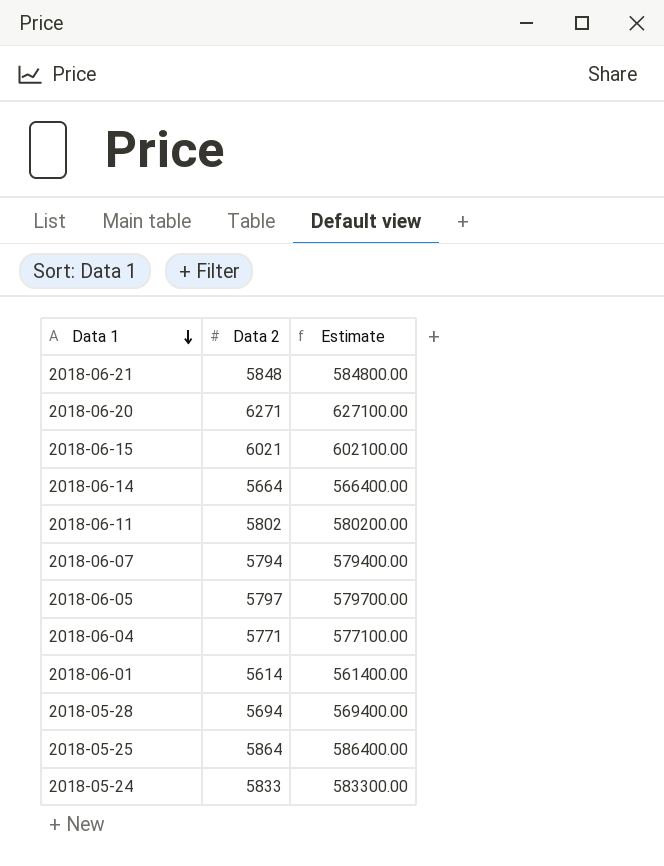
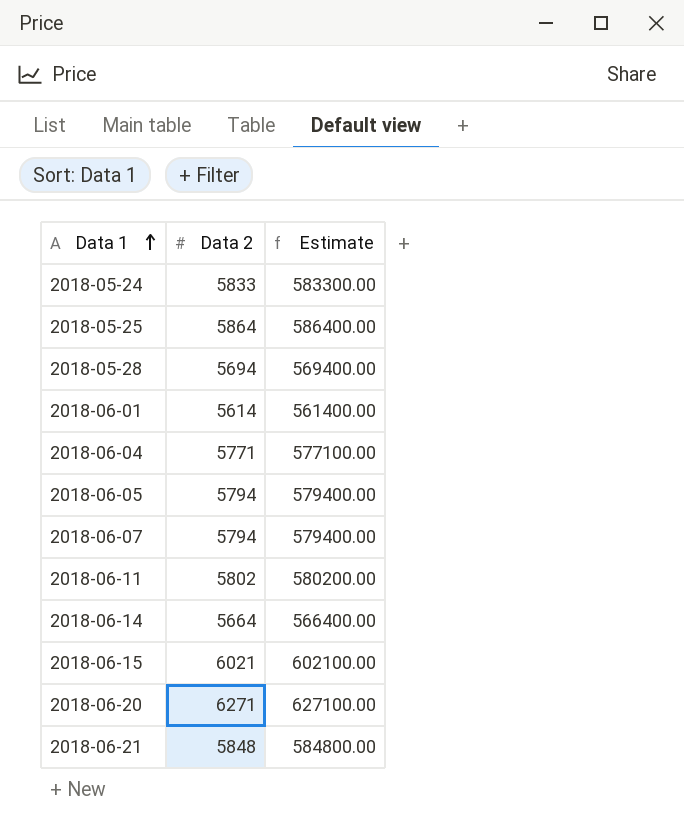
row order: Data 1 descending -> Data 1 ascending
2018-06-05 | Data 2: 5797 -> 5794
2018-06-05 | Estimate: 579700.00 -> 579400.00

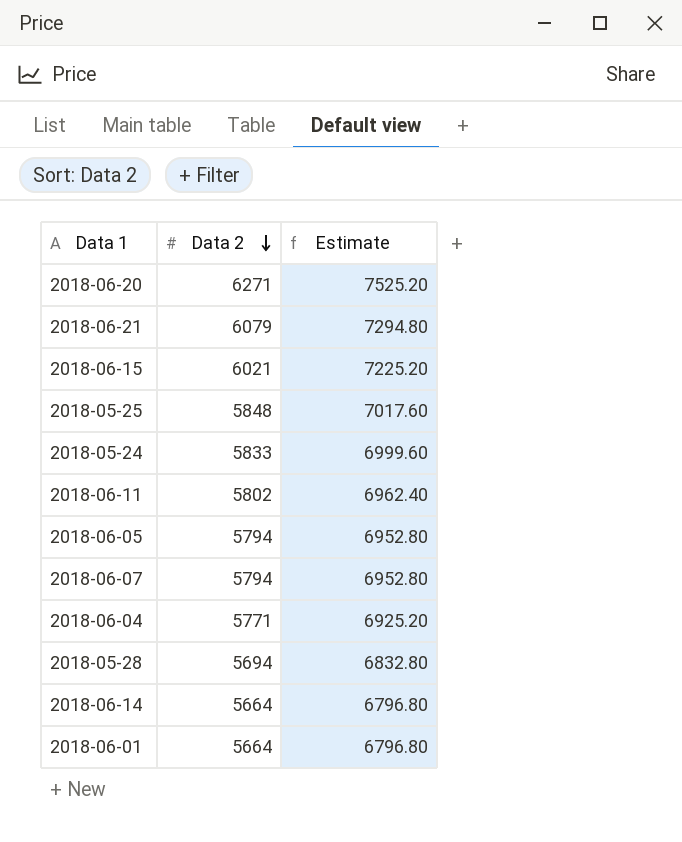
row order: Data 1 ascending -> Data 2 descending
column Estimate | formula: [Data 2] * 100 -> [Data 2] * 1.2
2018-06-21 | Data 2: 5848 -> 6079
2018-05-25 | Data 2: 5864 -> 5848
2018-06-01 | Data 2: 5614 -> 5664

